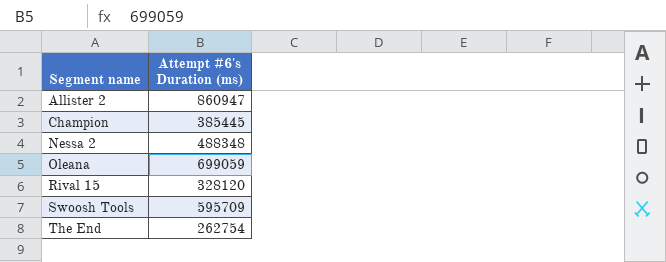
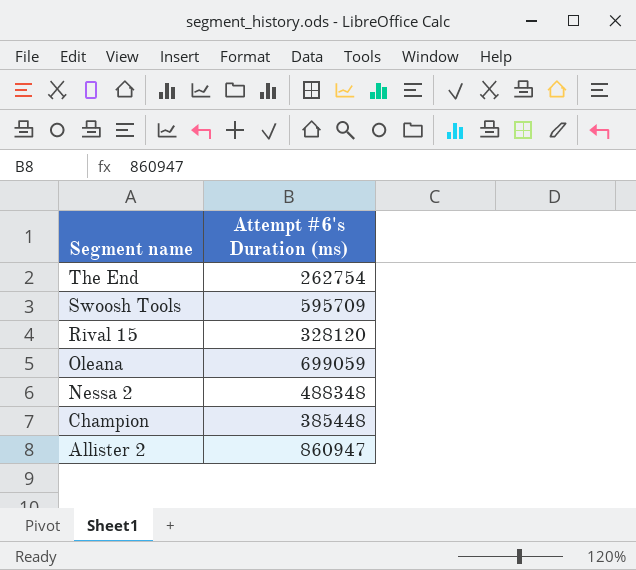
row order: Segment name ascending -> Segment name descending
Champion | Attempt #6's Duration (ms): 385445 -> 385448

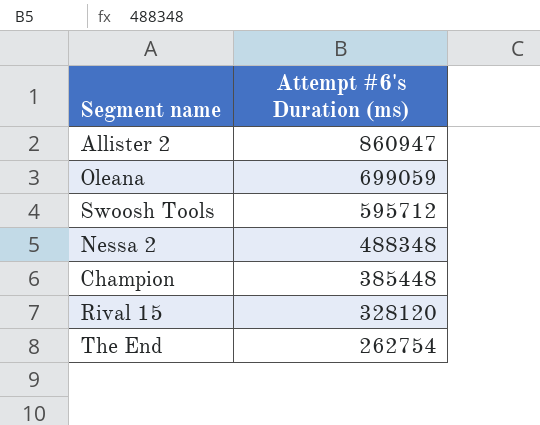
row order: Segment name descending -> Attempt #6's Duration (ms) descending
Swoosh Tools | Attempt #6's Duration (ms): 595709 -> 595712

